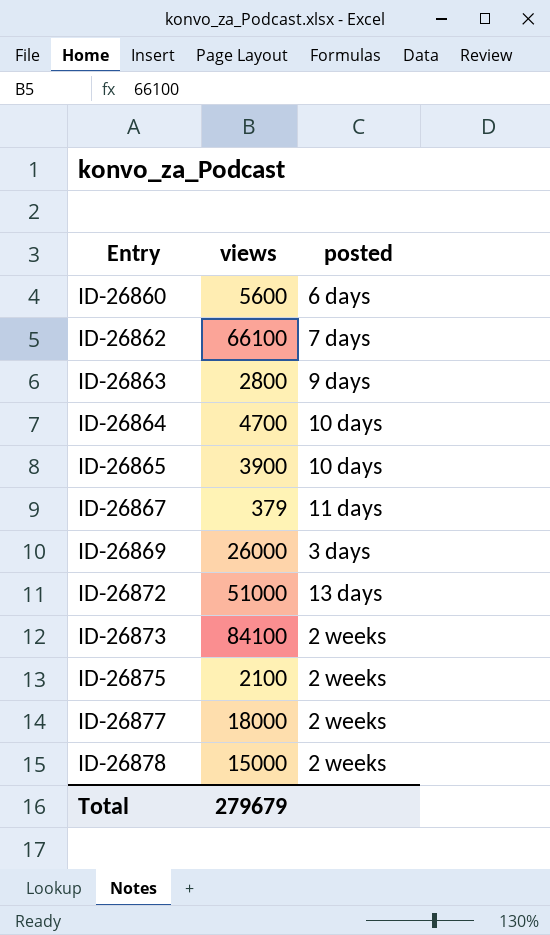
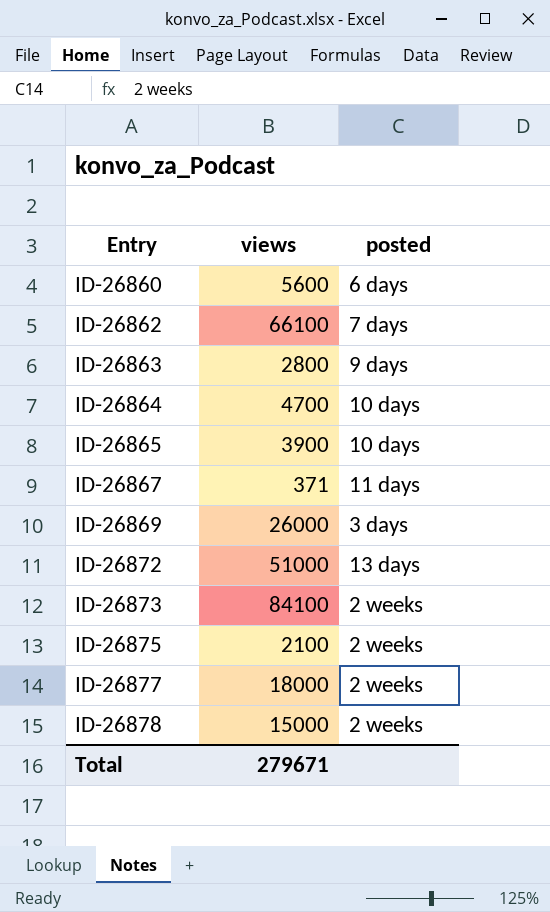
ID-26867 | views: 379 -> 371
Total | views: 279679 -> 279671

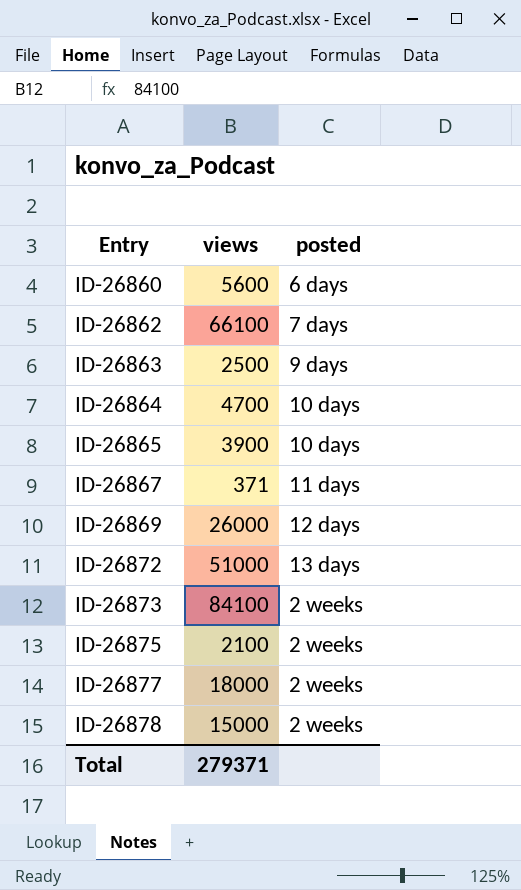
ID-26863 | views: 2800 -> 2500
ID-26869 | posted: 3 days -> 12 days
Total | views: 279671 -> 279371

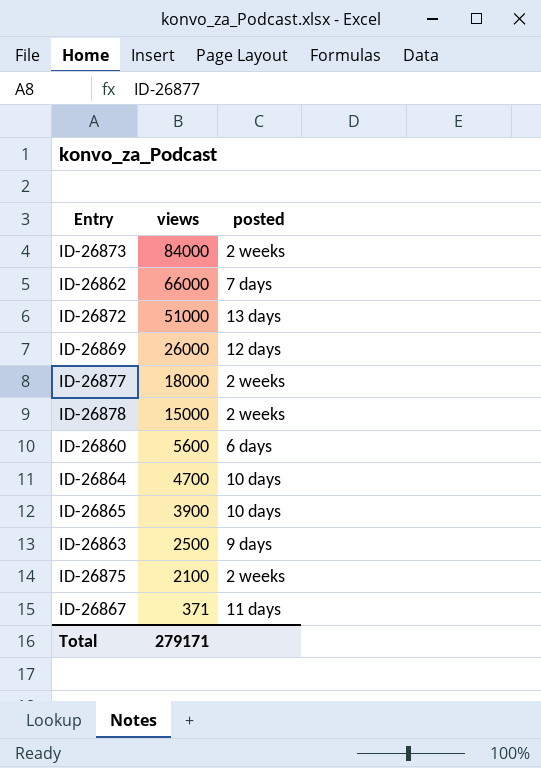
row order: Entry ascending -> views descending
ID-26873 | views: 84100 -> 84000
ID-26862 | views: 66100 -> 66000
Total | views: 279371 -> 279171

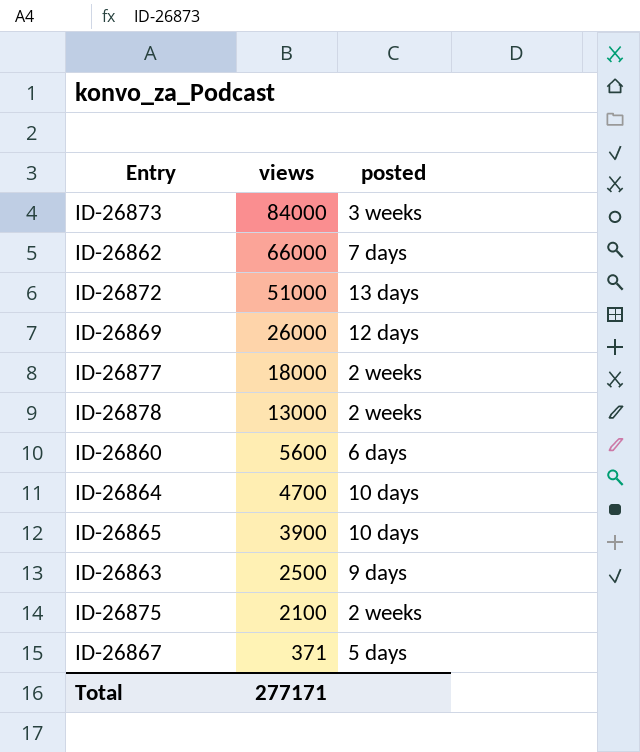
ID-26873 | posted: 2 weeks -> 3 weeks
ID-26878 | views: 15000 -> 13000
ID-26867 | posted: 11 days -> 5 days
Total | views: 279171 -> 277171

